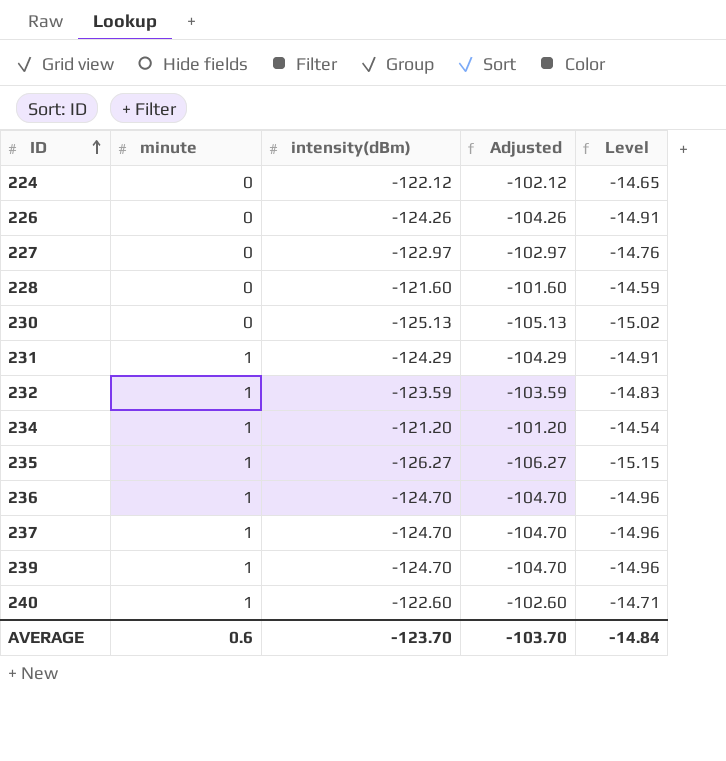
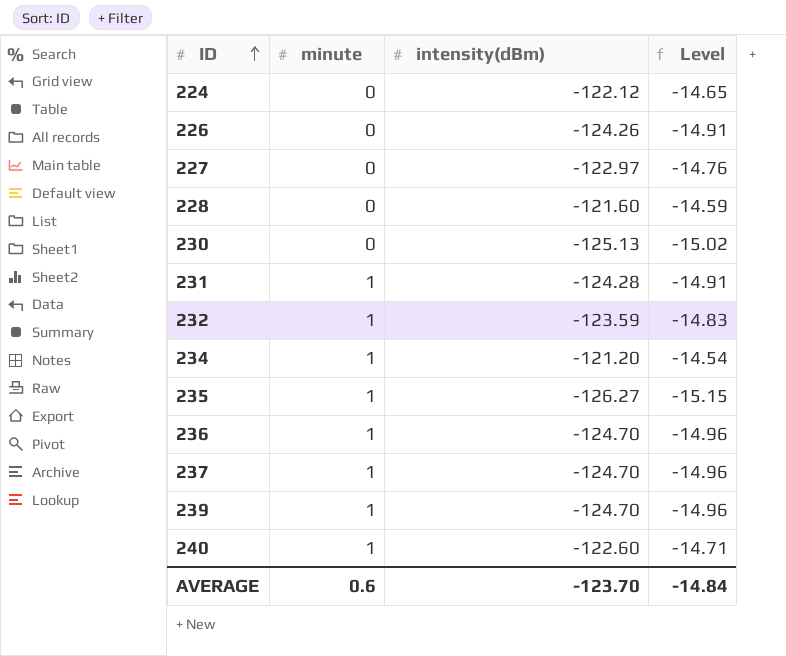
column Adjusted | formula: [intensity(dBm)] + 20 -> none
231 | intensity(dBm): -124.29 -> -124.28

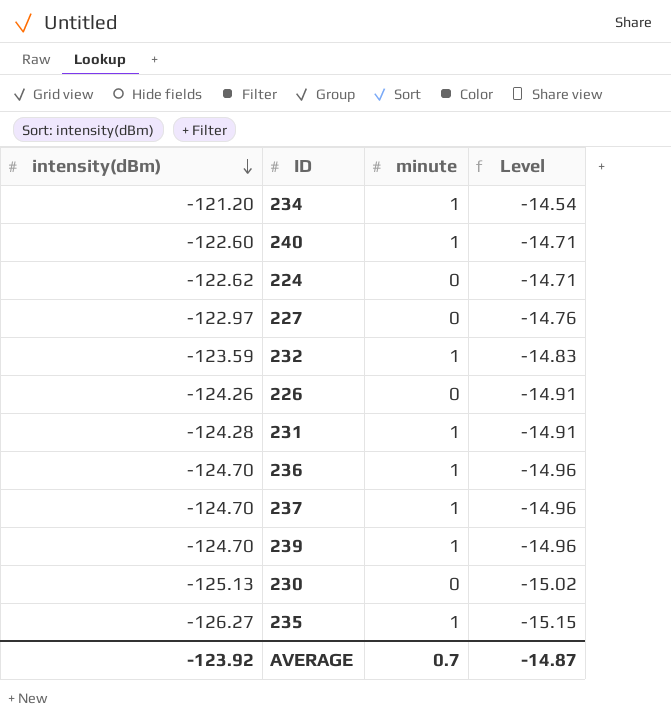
row order: ID ascending -> intensity(dBm) descending
column intensity(dBm) | position: 3 -> 1
row 228: 0 | -121.60 | -14.59 -> none
224 | intensity(dBm): -122.12 -> -122.62
224 | Level: -14.65 -> -14.71
AVERAGE | intensity(dBm): -123.70 -> -123.92
AVERAGE | minute: 0.6 -> 0.7
AVERAGE | Level: -14.84 -> -14.87

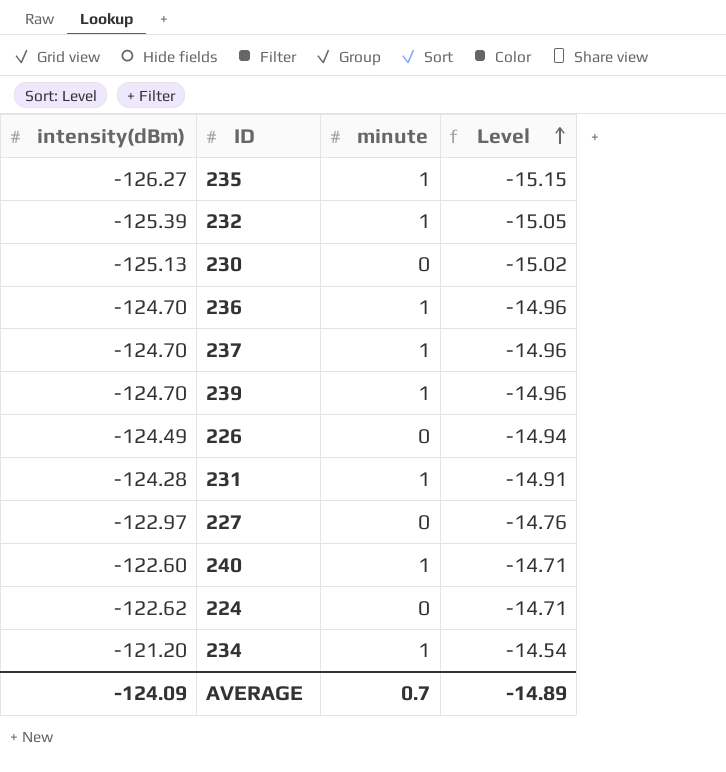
row order: intensity(dBm) descending -> Level ascending
232 | intensity(dBm): -123.59 -> -125.39
232 | Level: -14.83 -> -15.05
226 | intensity(dBm): -124.26 -> -124.49
226 | Level: -14.91 -> -14.94
AVERAGE | intensity(dBm): -123.92 -> -124.09
AVERAGE | Level: -14.87 -> -14.89

